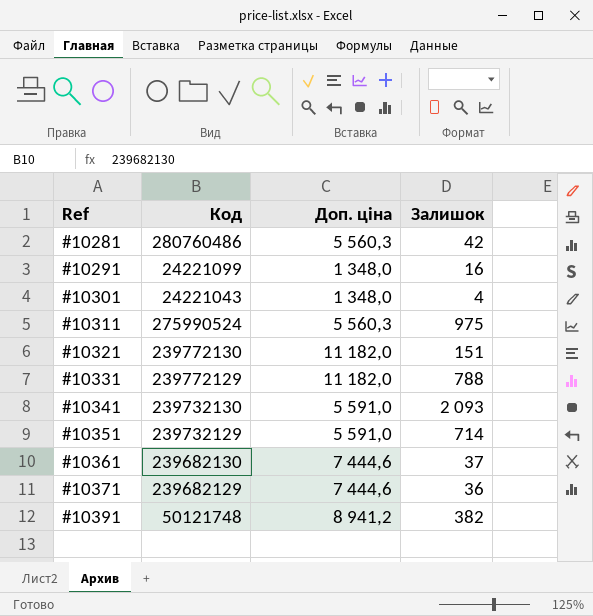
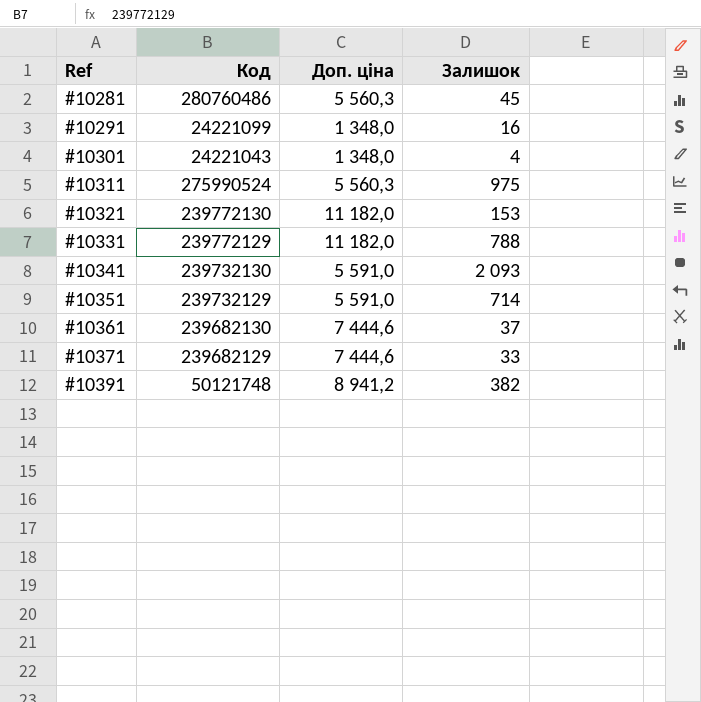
#10281 | Залишок: 42 -> 45
#10321 | Залишок: 151 -> 153
#10371 | Залишок: 36 -> 33

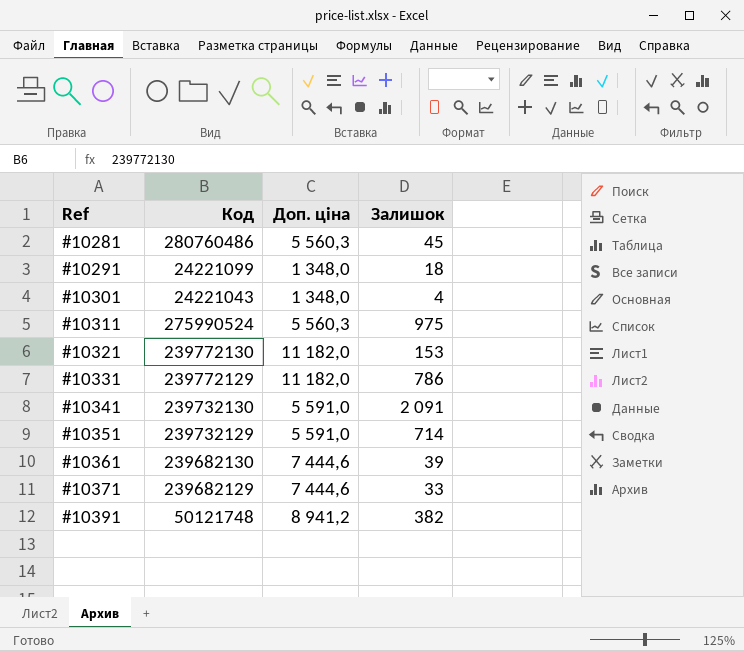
#10291 | Залишок: 16 -> 18
#10331 | Залишок: 788 -> 786
#10341 | Залишок: 2 093 -> 2 091
#10361 | Залишок: 37 -> 39

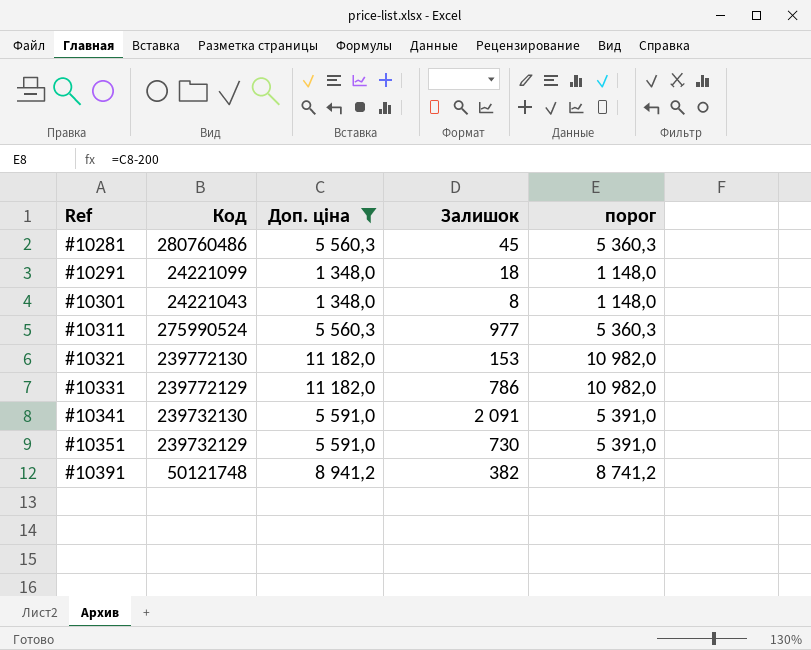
filter: none -> Доп. ціна != 7 444,6
column порог | formula: none -> [Доп. ціна] - 200
#10301 | Залишок: 4 -> 8
#10311 | Залишок: 975 -> 977
#10351 | Залишок: 714 -> 730

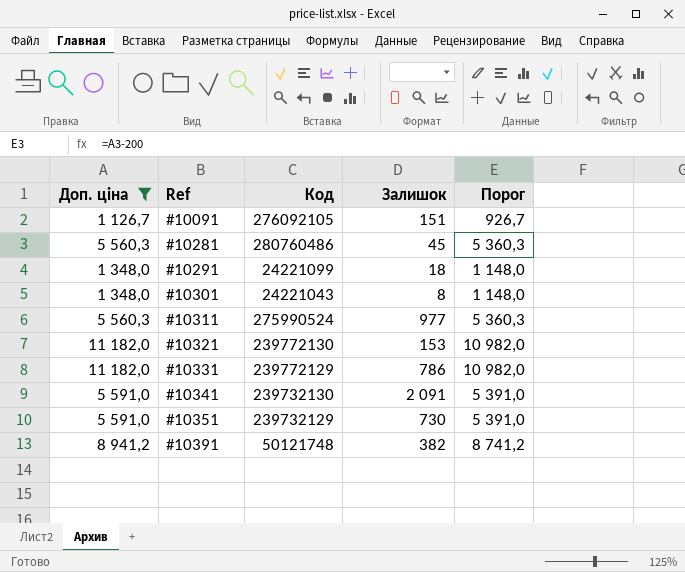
column Доп. ціна | position: 3 -> 1
column name: порог -> Порог
row #10091: none -> 1 126,7 | 276092105 | 151 | 926,7

